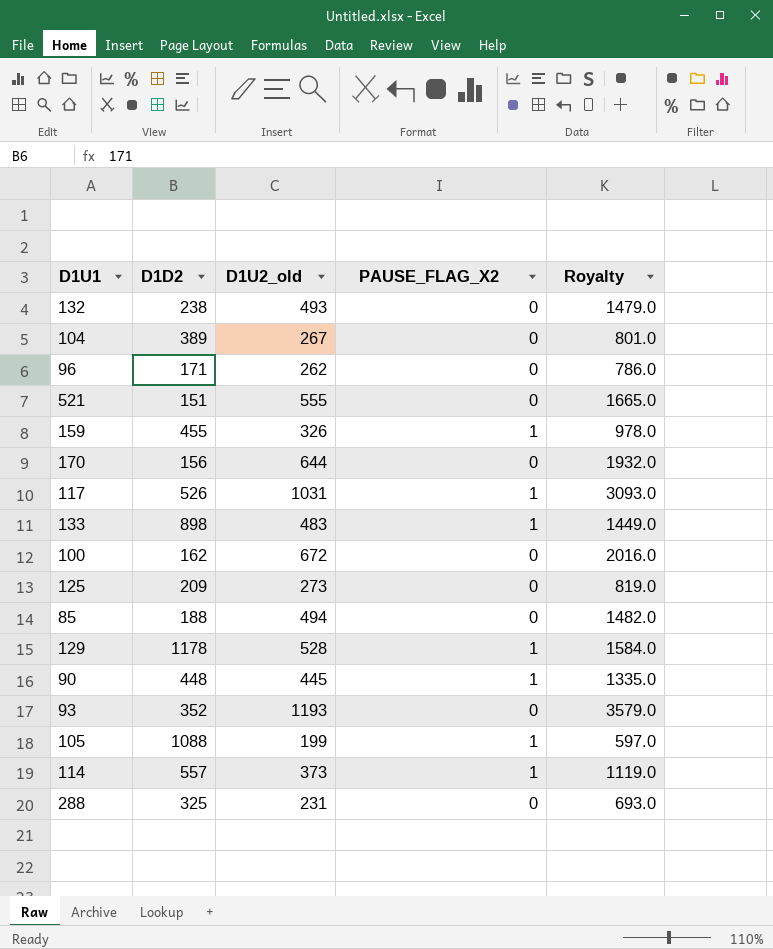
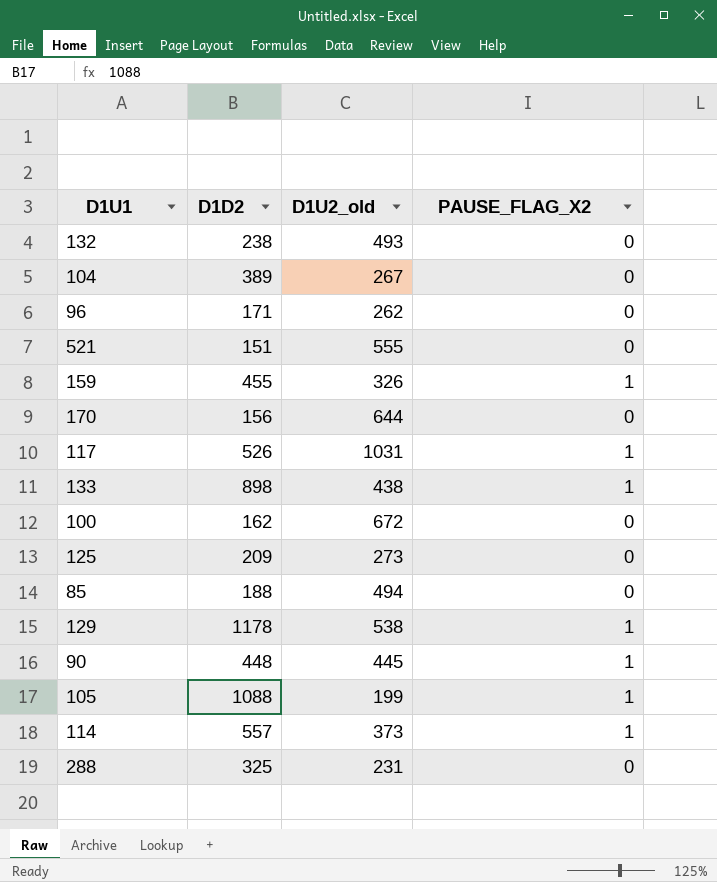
column Royalty | formula: [D1U2_old] * 3 -> none
row 93: 352 | 1193 | 0 | 3579.0 -> none
133 | D1U2_old: 483 -> 438
129 | D1U2_old: 528 -> 538

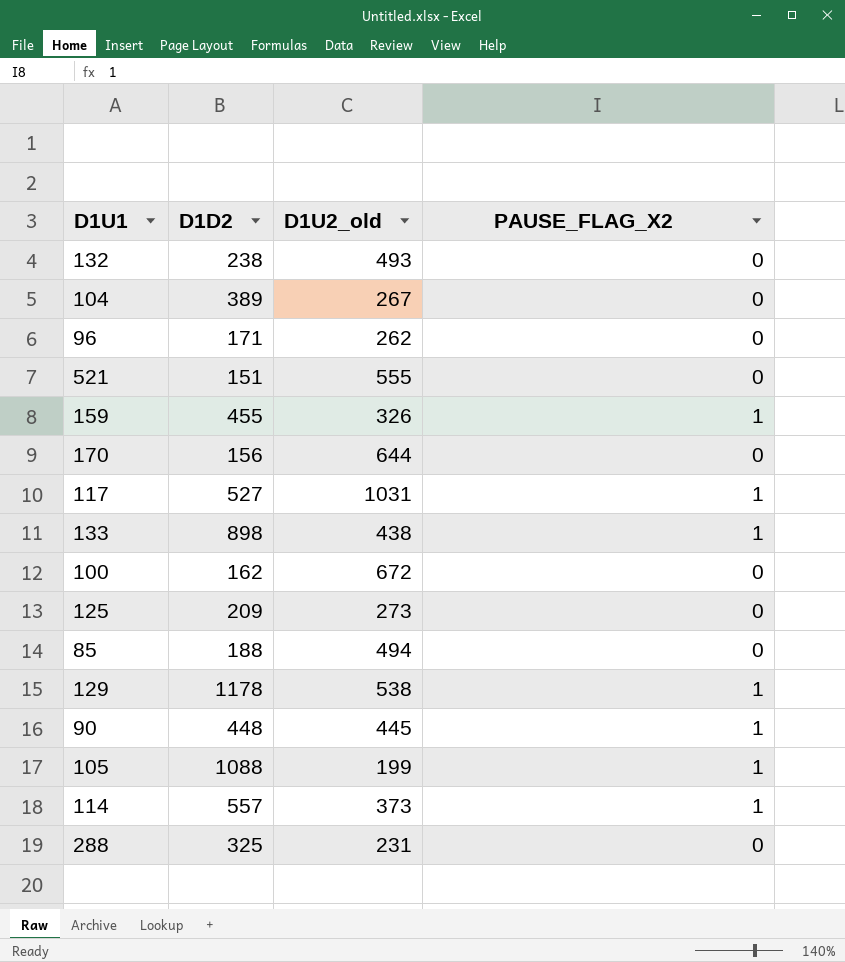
117 | D1D2: 526 -> 527

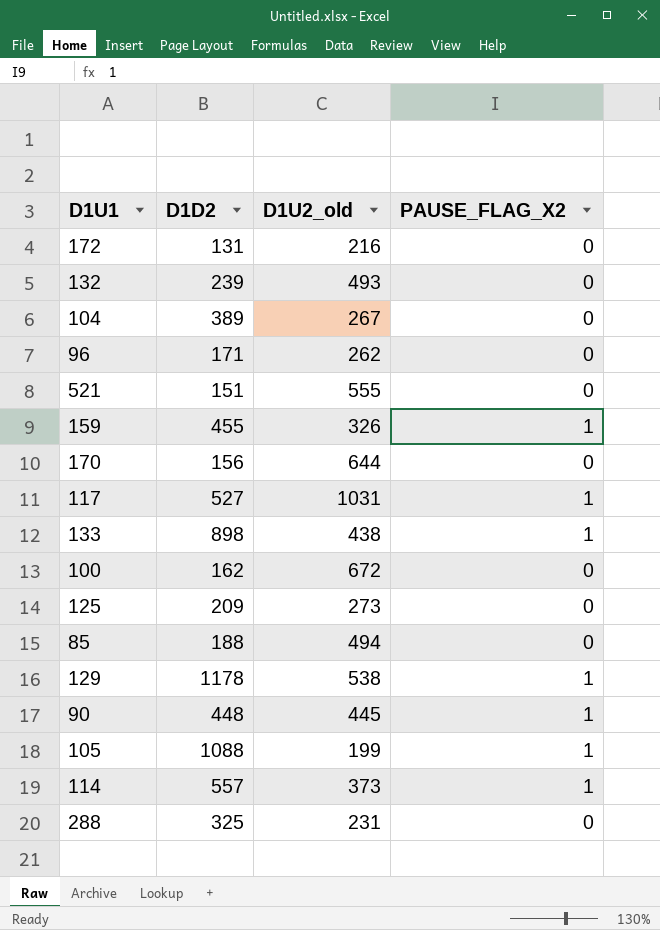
row 172: none -> 131 | 216 | 0
132 | D1D2: 238 -> 239

